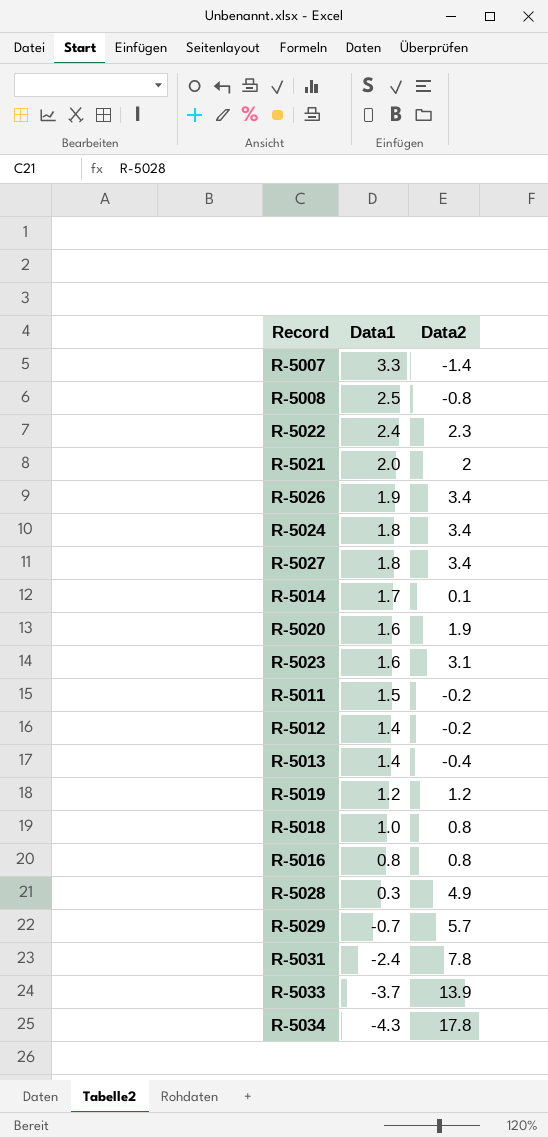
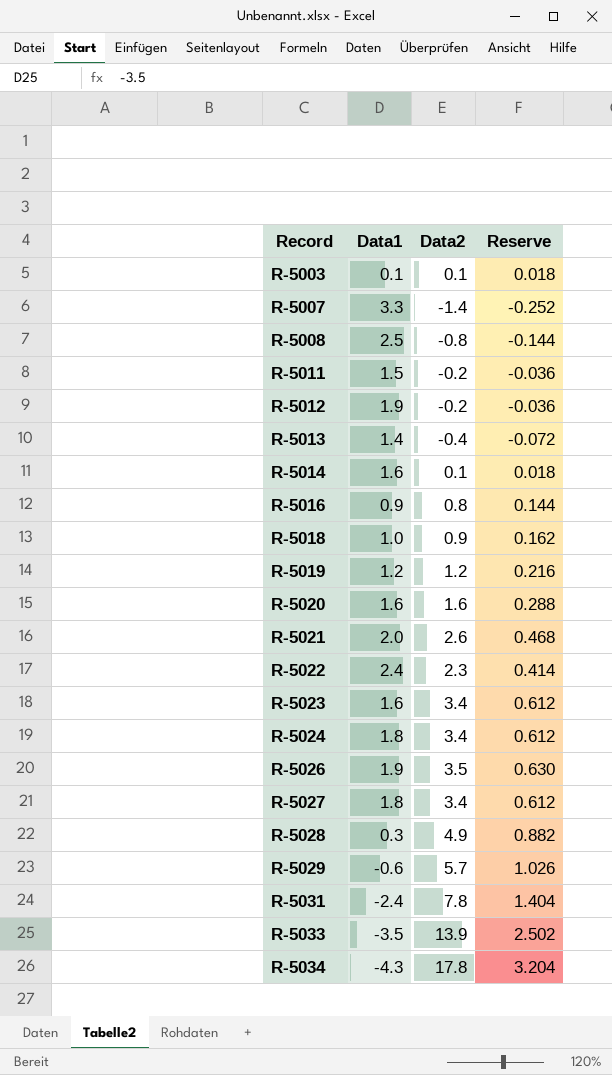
row order: Data1 descending -> Record ascending
column Reserve | formula: none -> [Data2] * 0.18
row R-5003: none -> 0.1 | 0.1 | 0.018
R-5012 | Data1: 1.4 -> 1.9
R-5014 | Data1: 1.7 -> 1.6
R-5016 | Data1: 0.8 -> 0.9
R-5018 | Data2: 0.8 -> 0.9
R-5020 | Data2: 1.9 -> 1.6
R-5021 | Data2: 2 -> 2.6
R-5023 | Data2: 3.1 -> 3.4
R-5026 | Data2: 3.4 -> 3.5
R-5029 | Data1: -0.7 -> -0.6
R-5033 | Data1: -3.7 -> -3.5

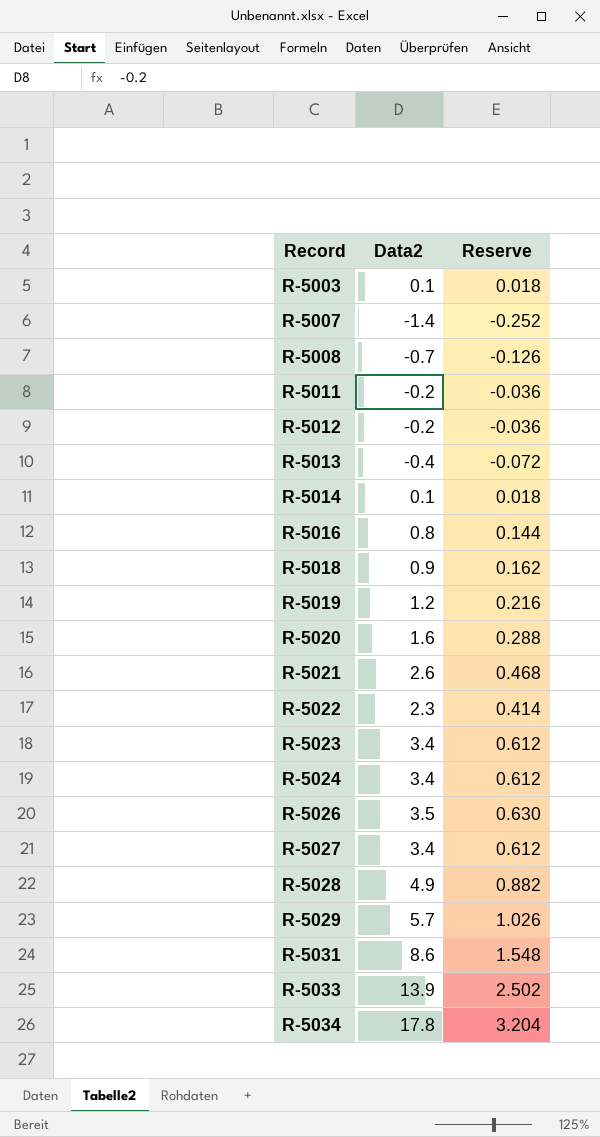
column Data1 | position: 2 -> none
R-5008 | Data2: -0.8 -> -0.7
R-5008 | Reserve: -0.144 -> -0.126
R-5031 | Data2: 7.8 -> 8.6
R-5031 | Reserve: 1.404 -> 1.548

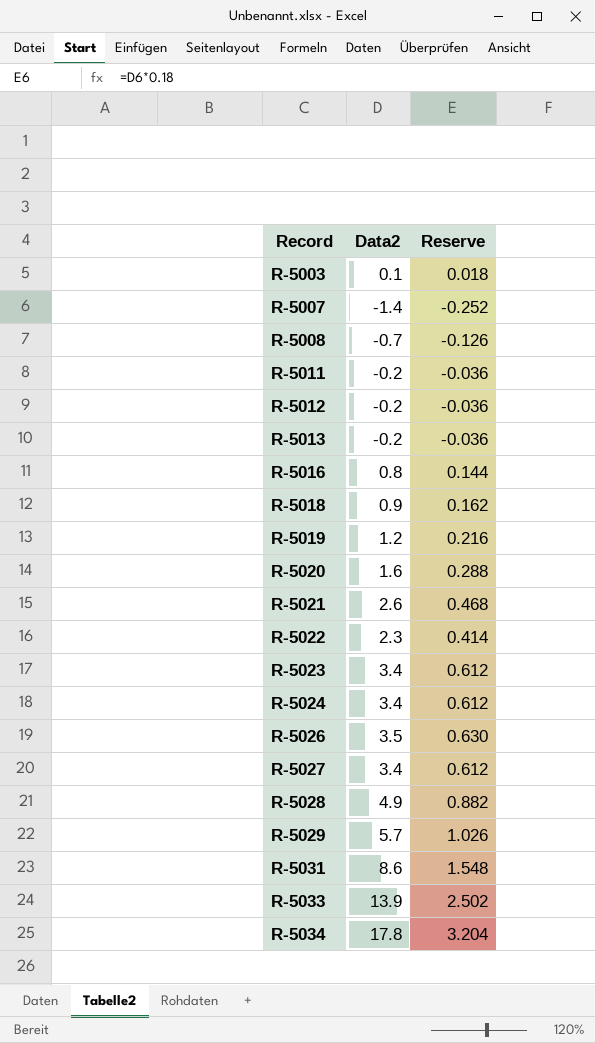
row R-5014: 0.1 | 0.018 -> none
R-5013 | Data2: -0.4 -> -0.2
R-5013 | Reserve: -0.072 -> -0.036

